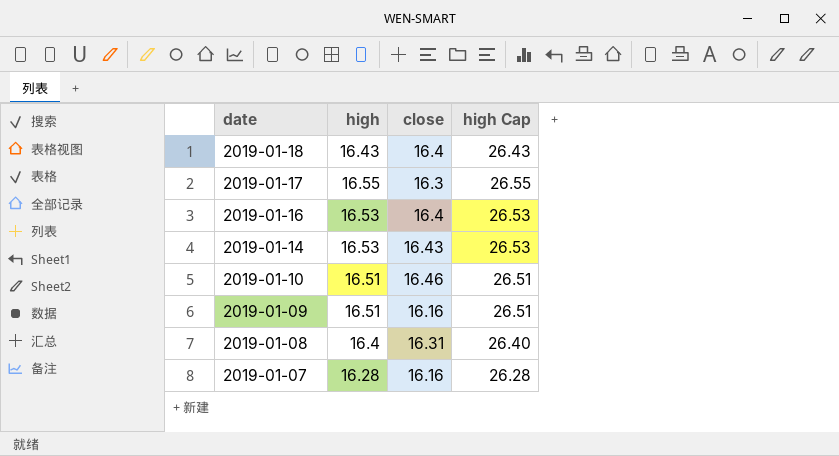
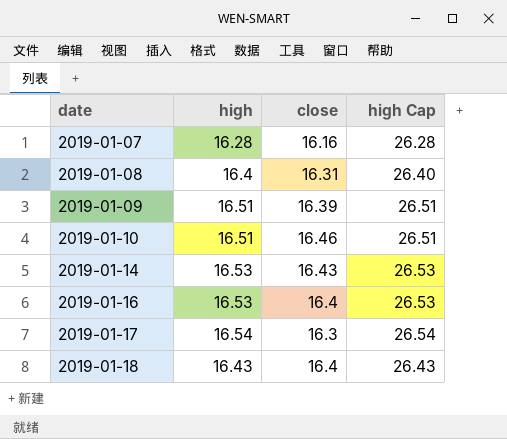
row order: date descending -> date ascending
2019-01-09 | close: 16.16 -> 16.39
2019-01-17 | high: 16.55 -> 16.54
2019-01-17 | high Cap: 26.55 -> 26.54

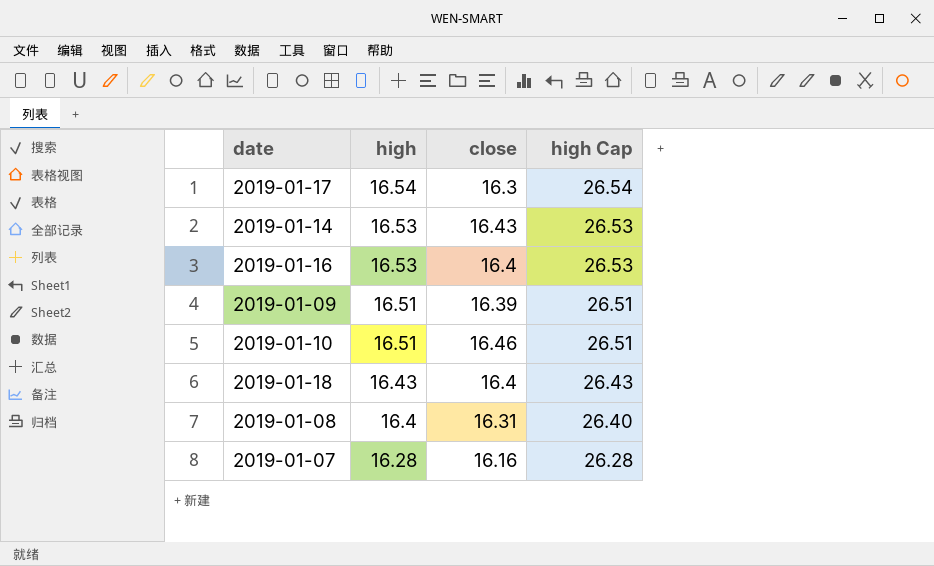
row order: date ascending -> high descending

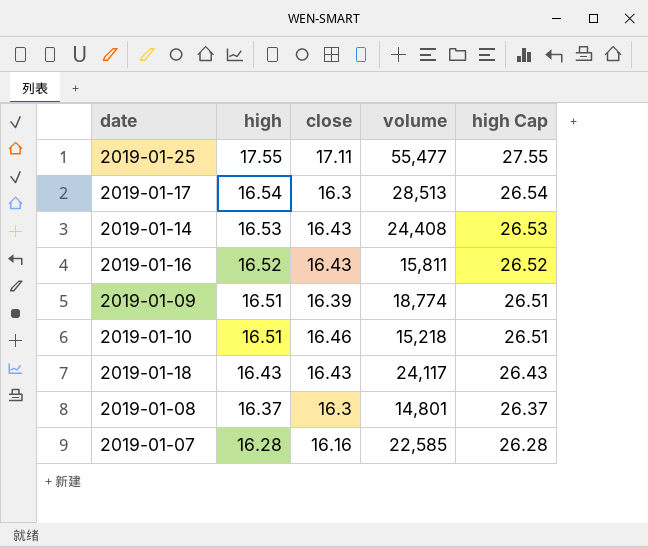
column volume | position: none -> 4
row 2019-01-25: none -> 17.55 | 17.11 | 55,477 | 27.55
2019-01-16 | high: 16.53 -> 16.52
2019-01-16 | close: 16.4 -> 16.43
2019-01-16 | high Cap: 26.53 -> 26.52
2019-01-18 | close: 16.4 -> 16.43
2019-01-08 | high: 16.4 -> 16.37
2019-01-08 | close: 16.31 -> 16.3
2019-01-08 | high Cap: 26.40 -> 26.37

